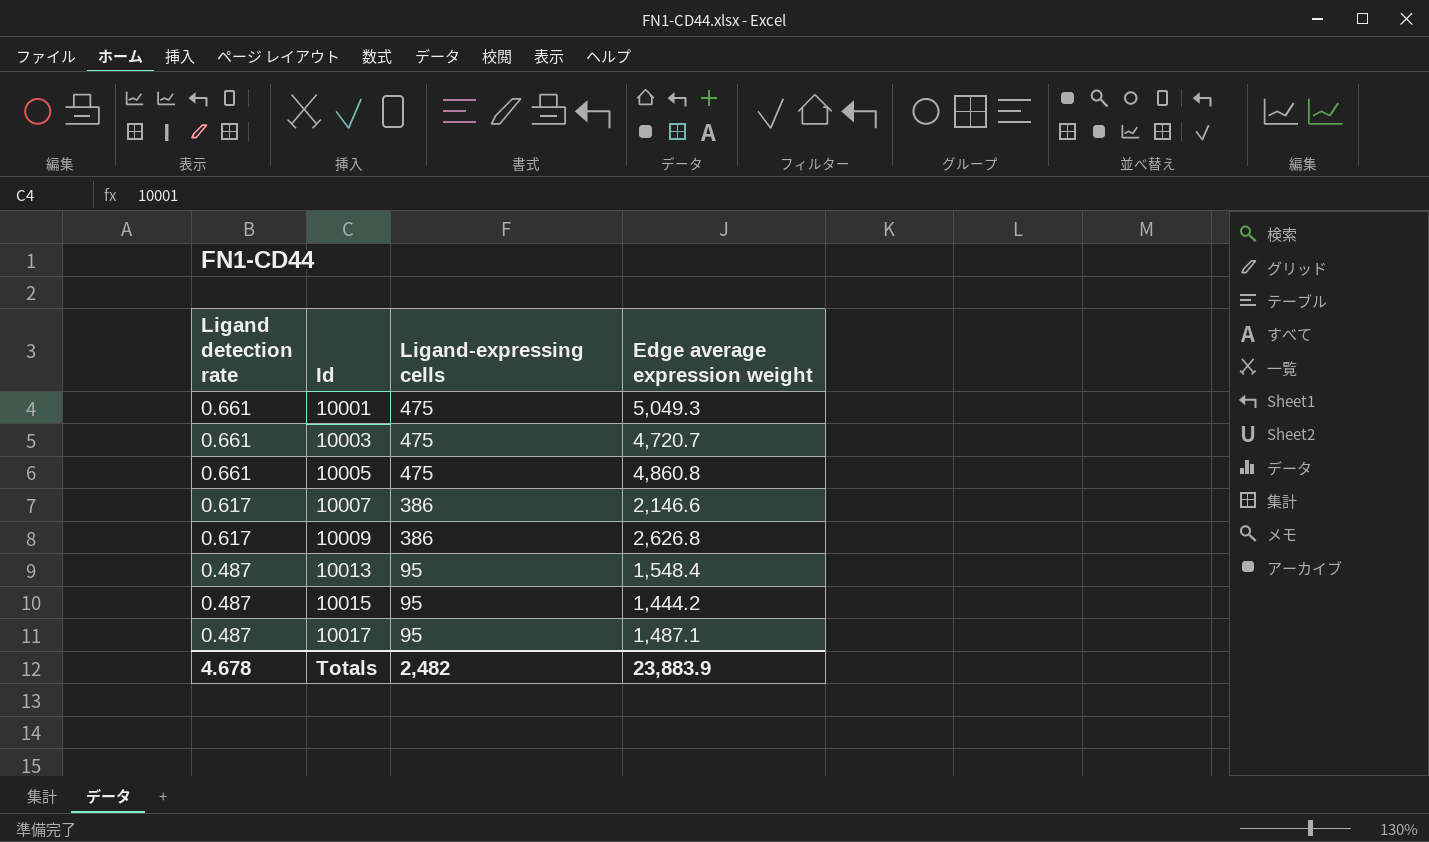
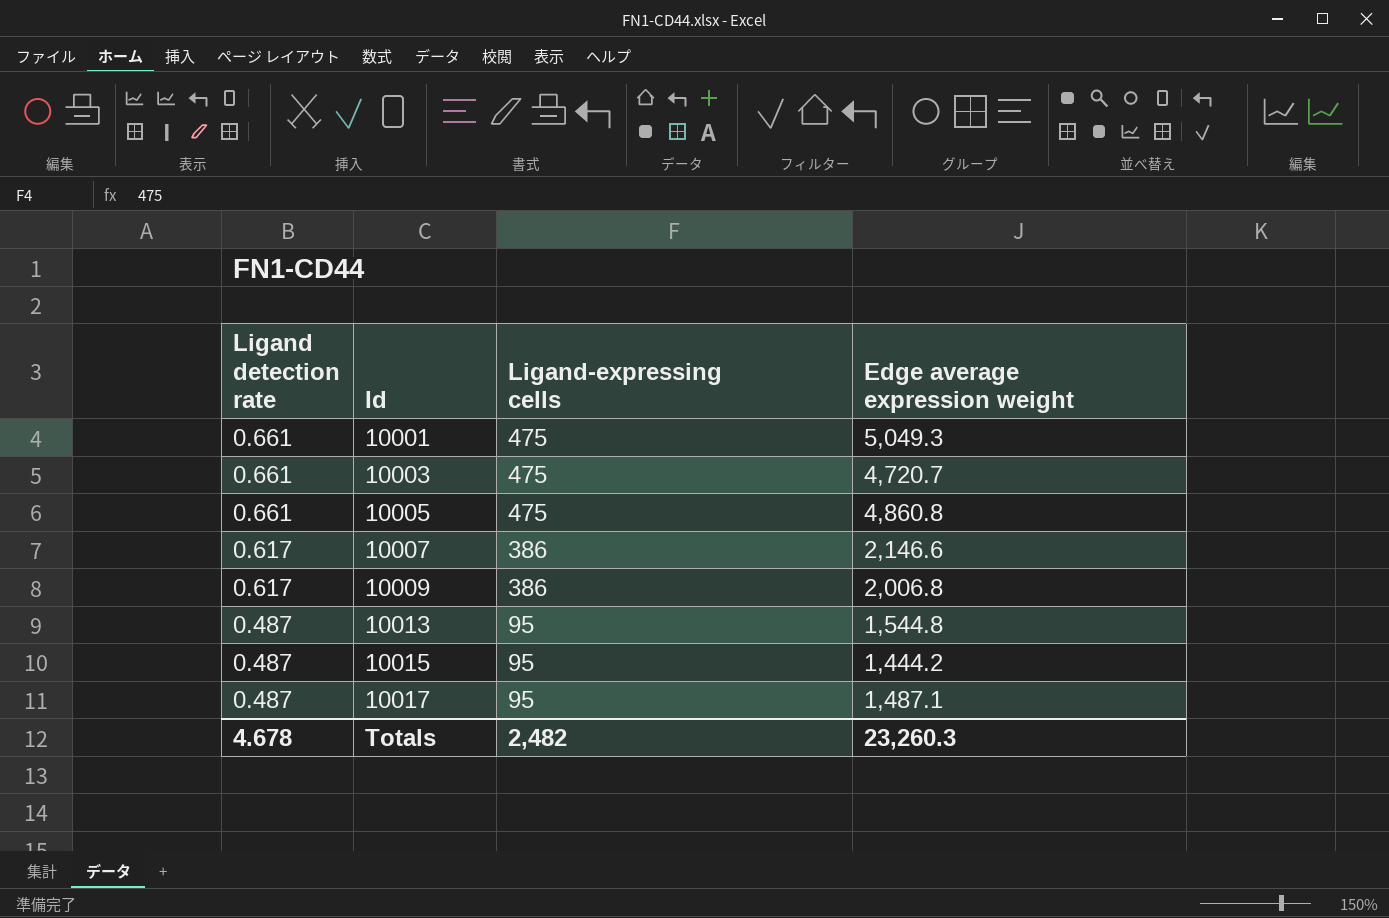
10009 | Edge average expression weight: 2,626.8 -> 2,006.8
10013 | Edge average expression weight: 1,548.4 -> 1,544.8
Totals | Edge average expression weight: 23,883.9 -> 23,260.3

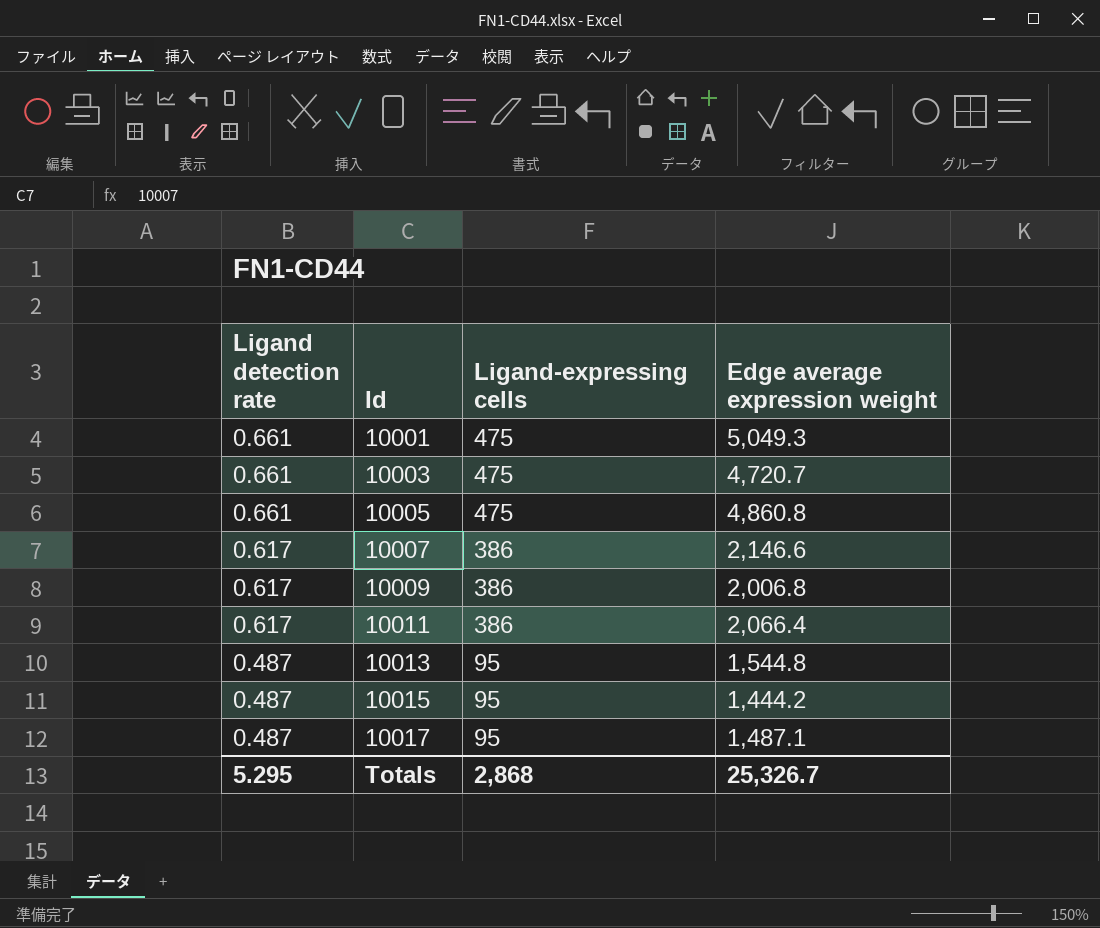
row 10011: none -> 0.617 | 386 | 2,066.4
Totals | Ligand detection rate: 4.678 -> 5.295
Totals | Ligand-expressing cells: 2,482 -> 2,868
Totals | Edge average expression weight: 23,260.3 -> 25,326.7

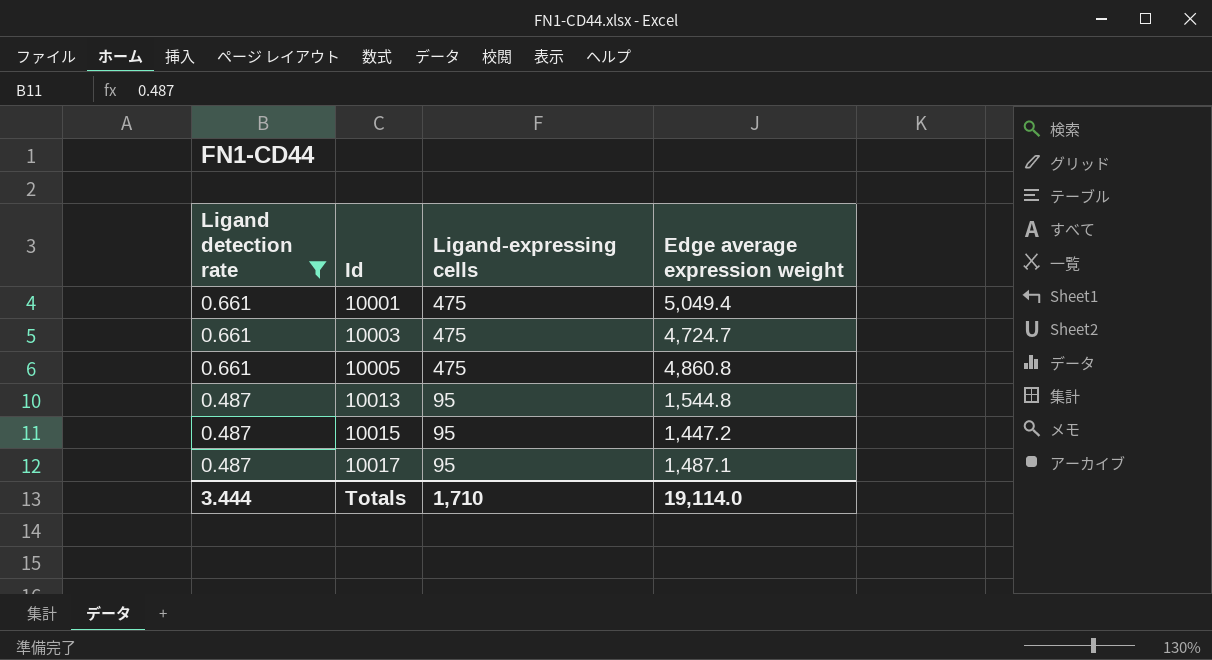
filter: none -> Ligand detection rate != 0.617
10001 | Edge average expression weight: 5,049.3 -> 5,049.4
10003 | Edge average expression weight: 4,720.7 -> 4,724.7
10015 | Edge average expression weight: 1,444.2 -> 1,447.2
Totals | Ligand detection rate: 5.295 -> 3.444
Totals | Ligand-expressing cells: 2,868 -> 1,710
Totals | Edge average expression weight: 25,326.7 -> 19,114.0

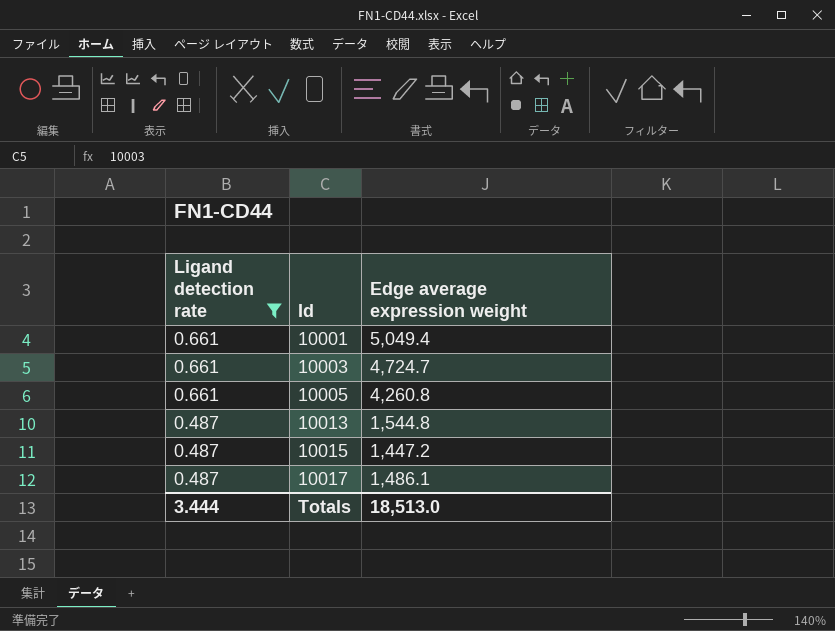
column Ligand-expressing cells | position: 3 -> none
10005 | Edge average expression weight: 4,860.8 -> 4,260.8
10017 | Edge average expression weight: 1,487.1 -> 1,486.1
Totals | Edge average expression weight: 19,114.0 -> 18,513.0

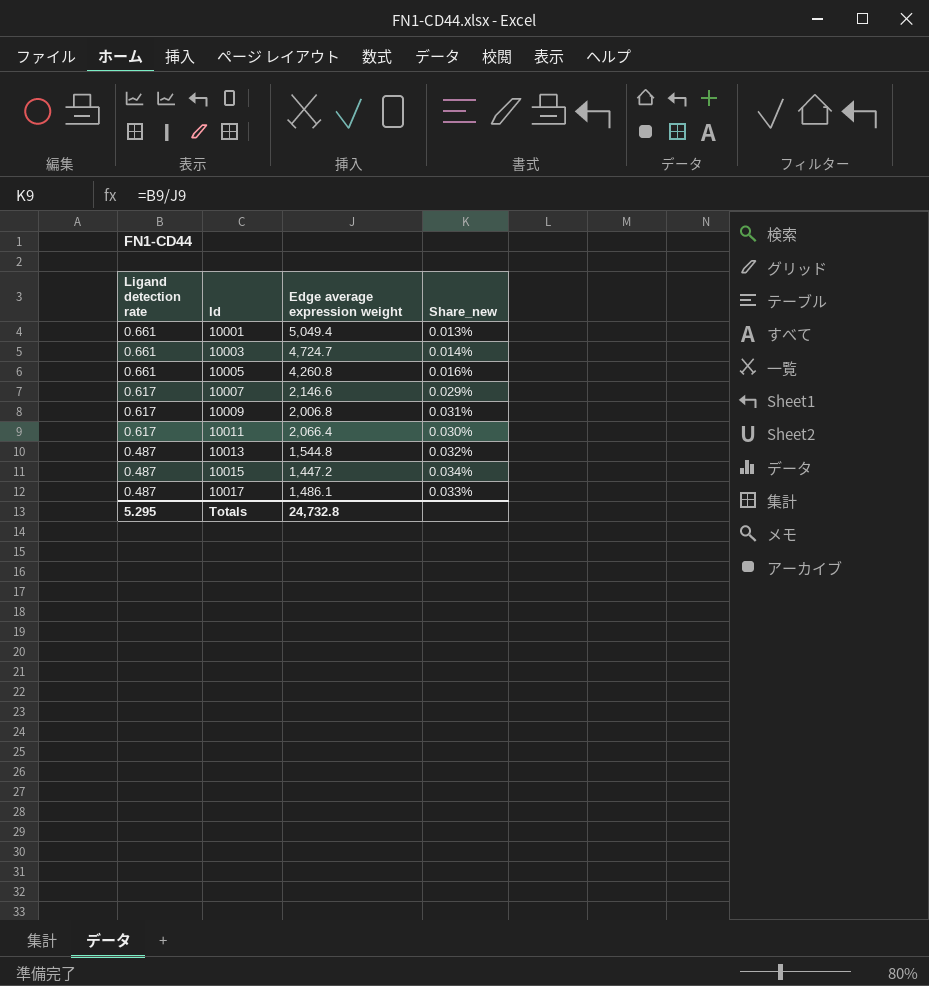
filter: Ligand detection rate != 0.617 -> none
column Share_new | formula: none -> [Ligand detection rate] / [Edge average expression weight]
Totals | Ligand detection rate: 3.444 -> 5.295
Totals | Edge average expression weight: 18,513.0 -> 24,732.8

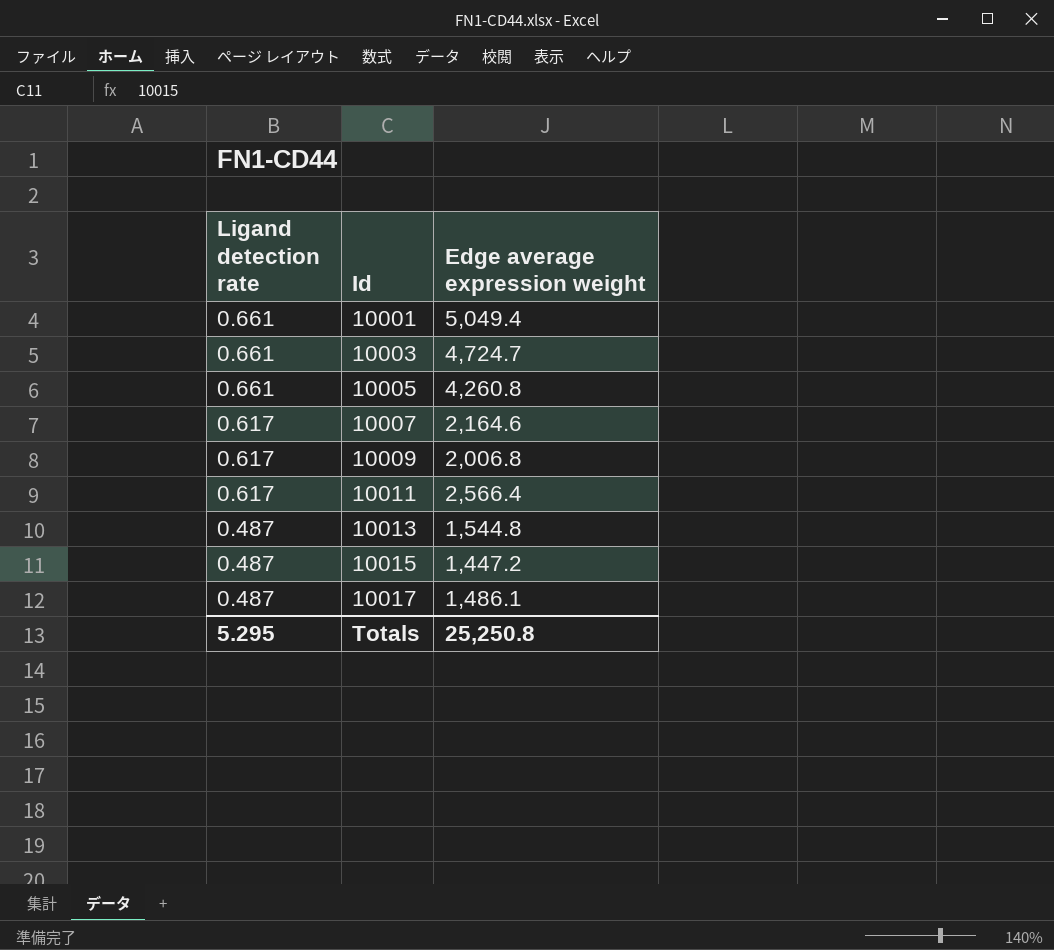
column Share_new | formula: [Ligand detection rate] / [Edge average expression weight] -> none
10007 | Edge average expression weight: 2,146.6 -> 2,164.6
10011 | Edge average expression weight: 2,066.4 -> 2,566.4
Totals | Edge average expression weight: 24,732.8 -> 25,250.8

